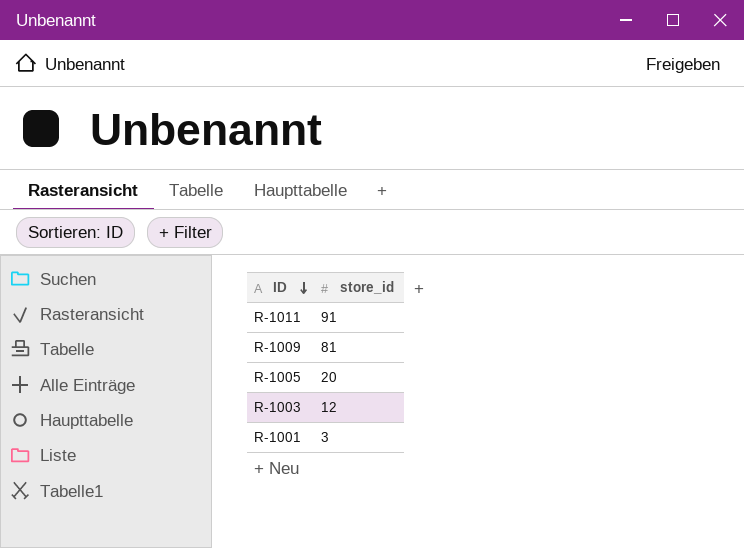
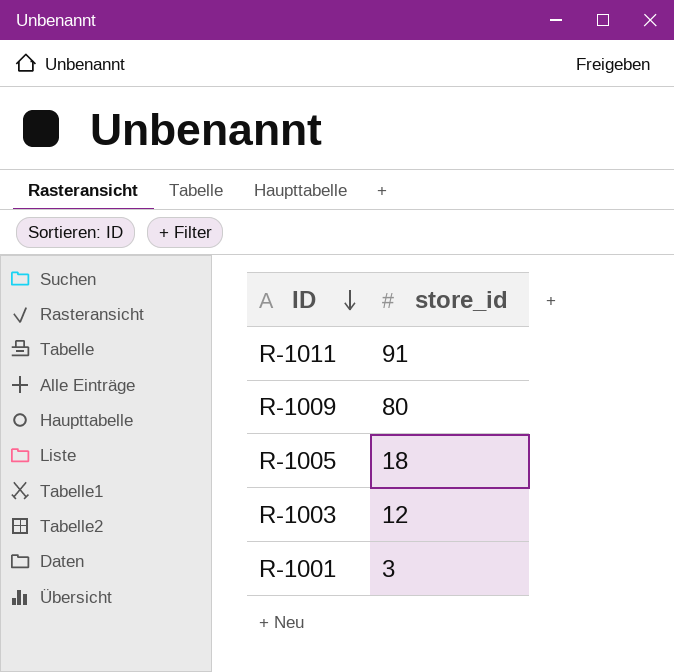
R-1009 | store_id: 81 -> 80
R-1005 | store_id: 20 -> 18

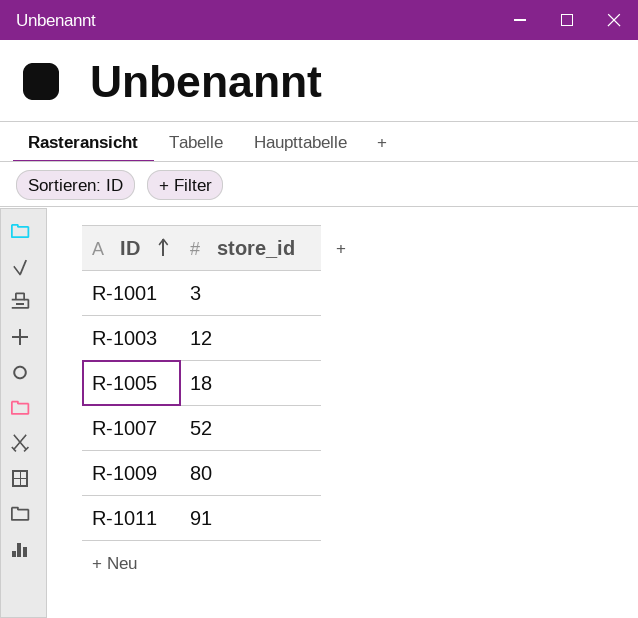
row order: ID descending -> ID ascending
row R-1007: none -> 52

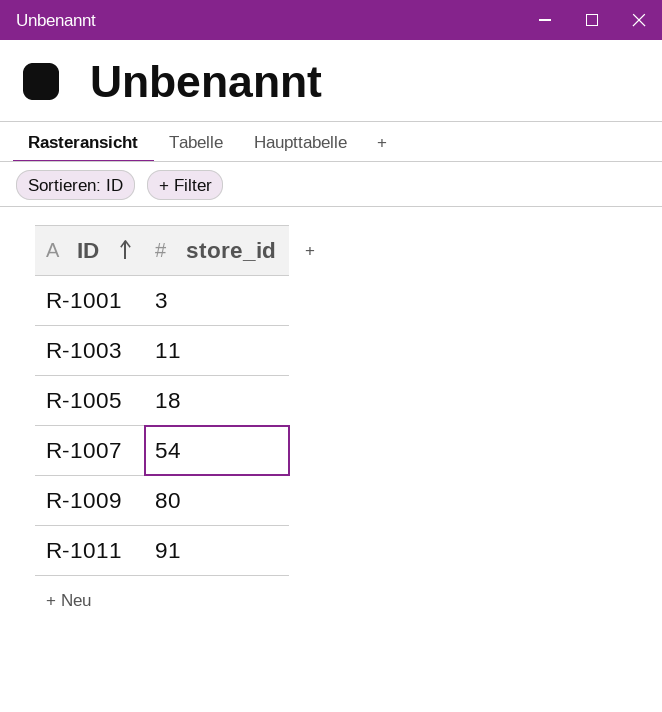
R-1003 | store_id: 12 -> 11
R-1007 | store_id: 52 -> 54

